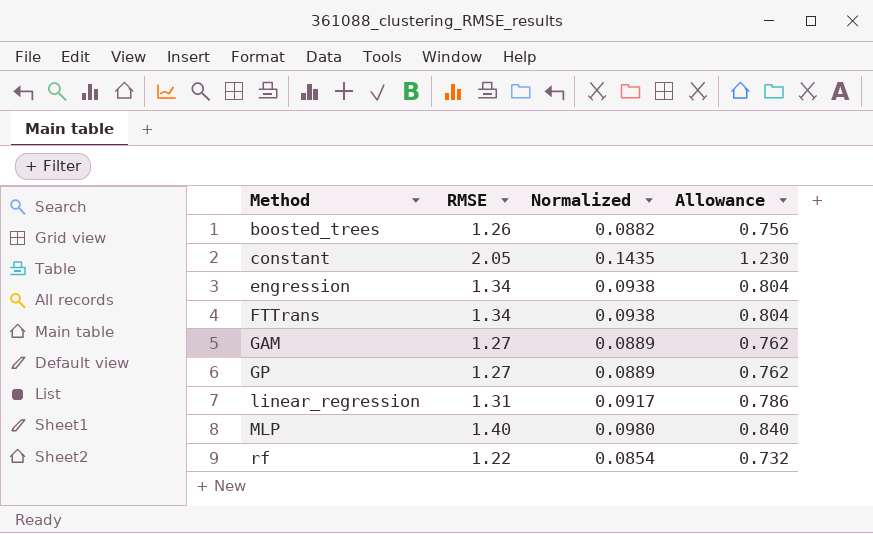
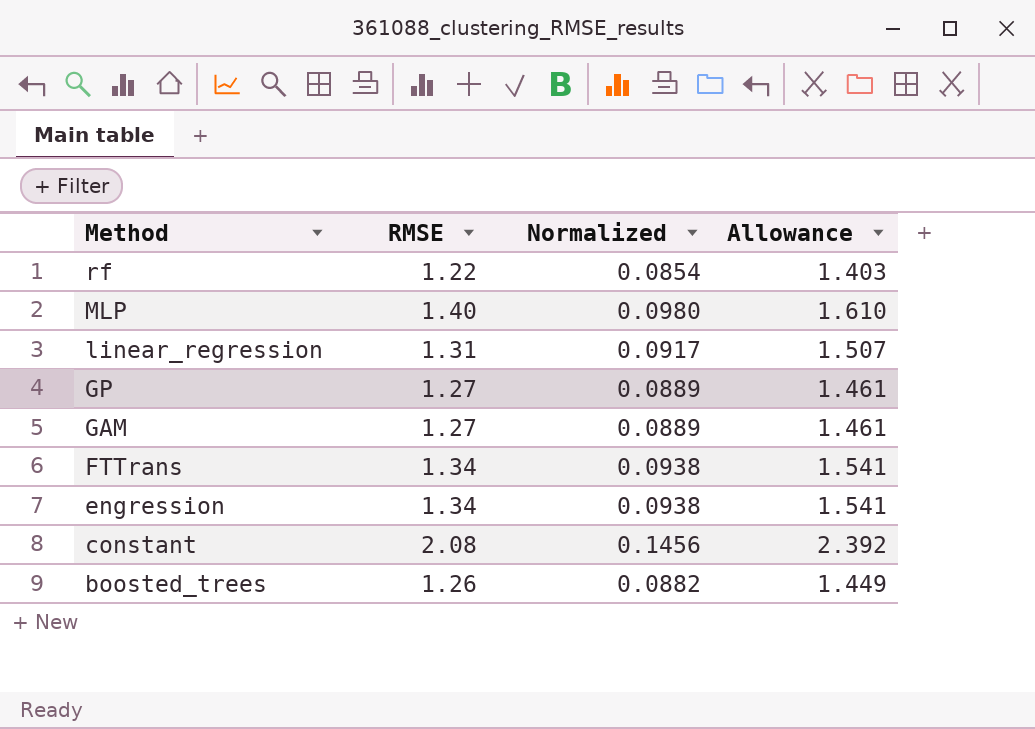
row order: Method ascending -> Method descending
column Allowance | formula: [RMSE] * 0.6 -> [RMSE] * 1.15
constant | RMSE: 2.05 -> 2.08
constant | Normalized: 0.1435 -> 0.1456

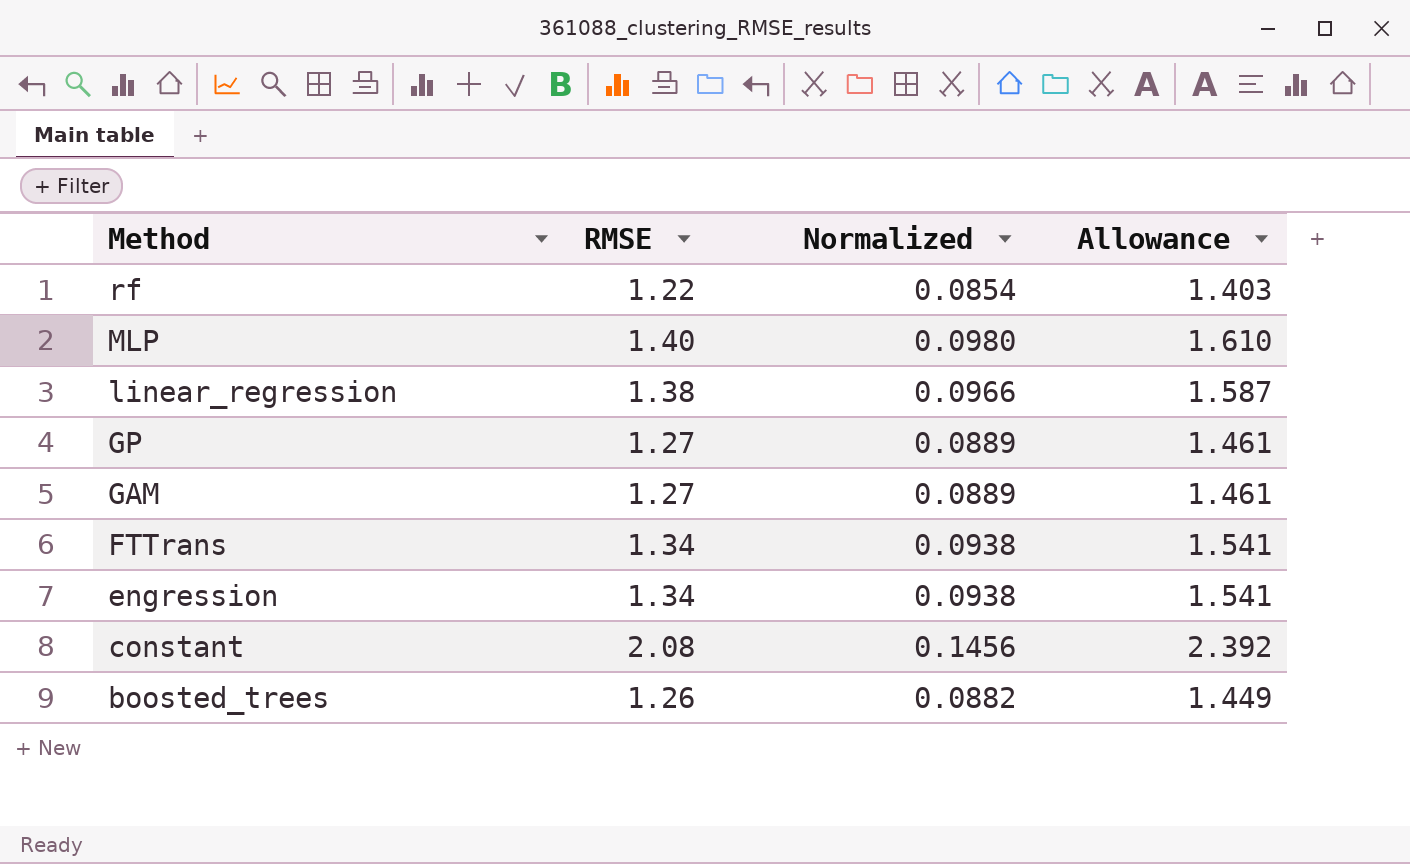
linear_regression | RMSE: 1.31 -> 1.38
linear_regression | Normalized: 0.0917 -> 0.0966
linear_regression | Allowance: 1.507 -> 1.587

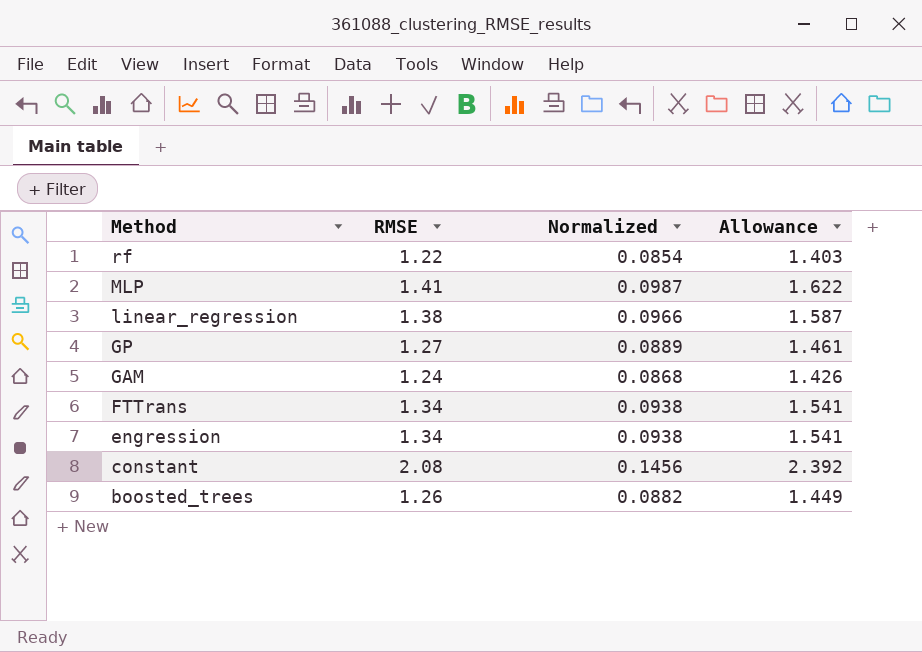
MLP | RMSE: 1.40 -> 1.41
MLP | Normalized: 0.0980 -> 0.0987
MLP | Allowance: 1.610 -> 1.622
GAM | RMSE: 1.27 -> 1.24
GAM | Normalized: 0.0889 -> 0.0868
GAM | Allowance: 1.461 -> 1.426

